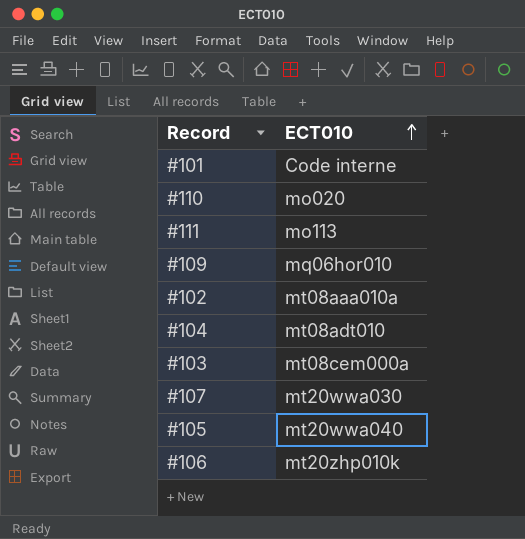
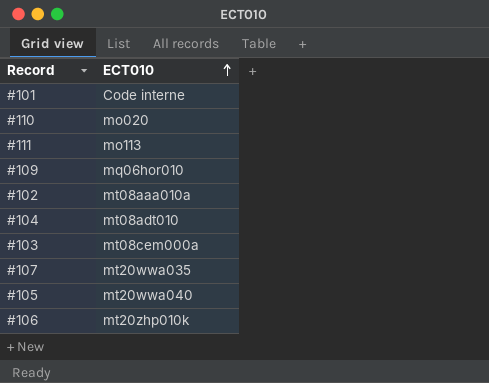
#107 | ECT010: mt20wwa030 -> mt20wwa035

